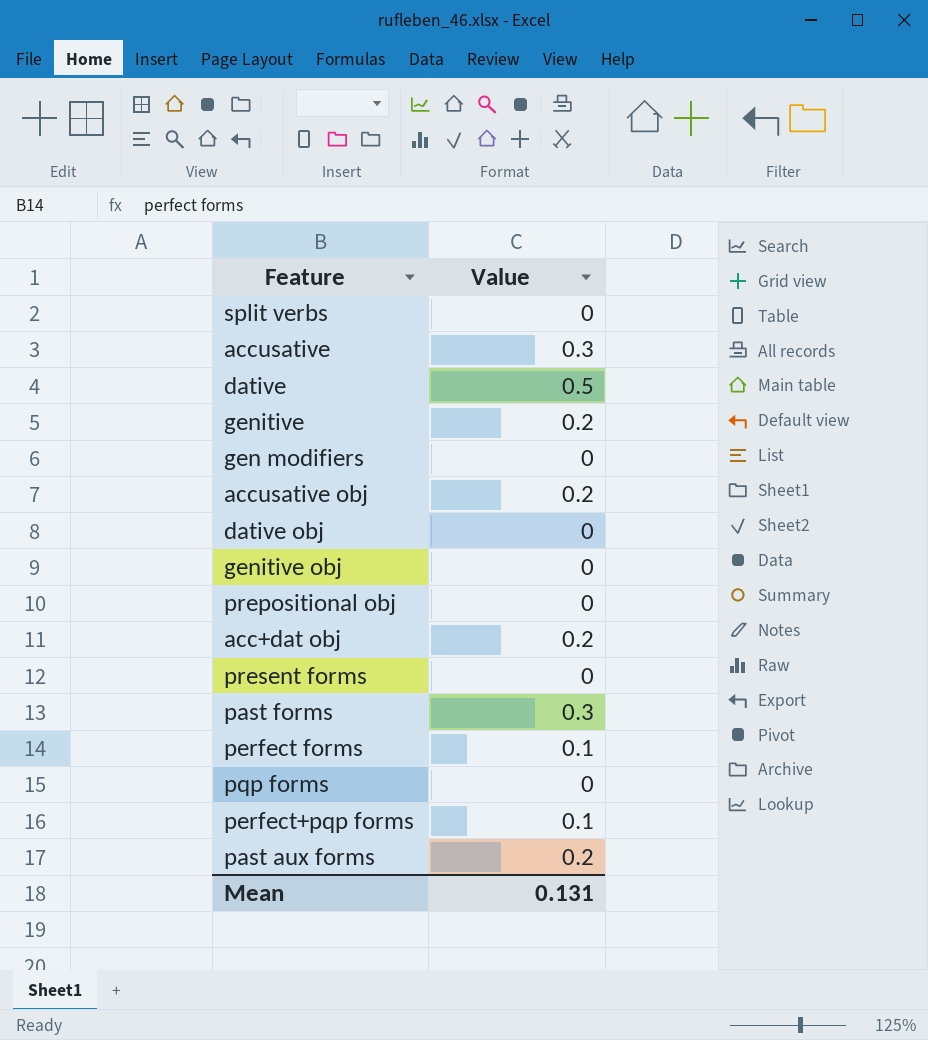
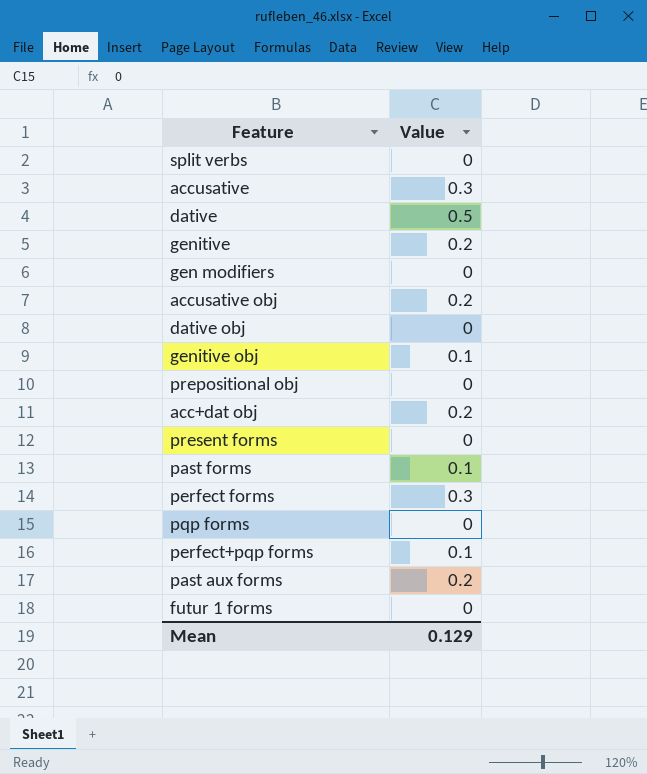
genitive obj | Value: 0 -> 0.1
past forms | Value: 0.3 -> 0.1
perfect forms | Value: 0.1 -> 0.3
row futur 1 forms: none -> 0
Mean | Value: 0.131 -> 0.129

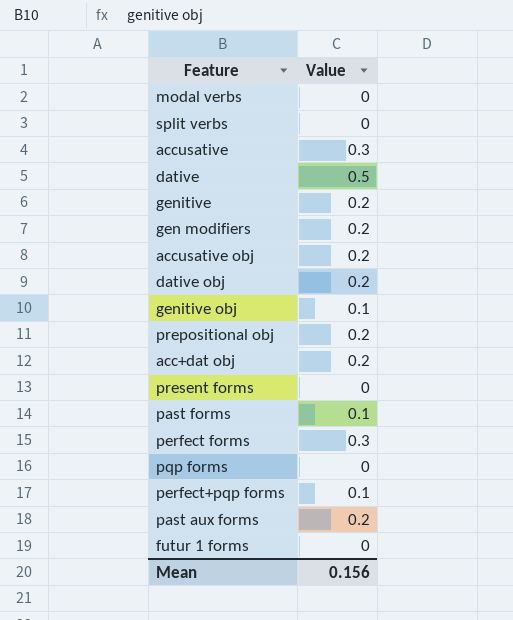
row modal verbs: none -> 0
gen modifiers | Value: 0 -> 0.2
dative obj | Value: 0 -> 0.2
prepositional obj | Value: 0 -> 0.2
Mean | Value: 0.129 -> 0.156

